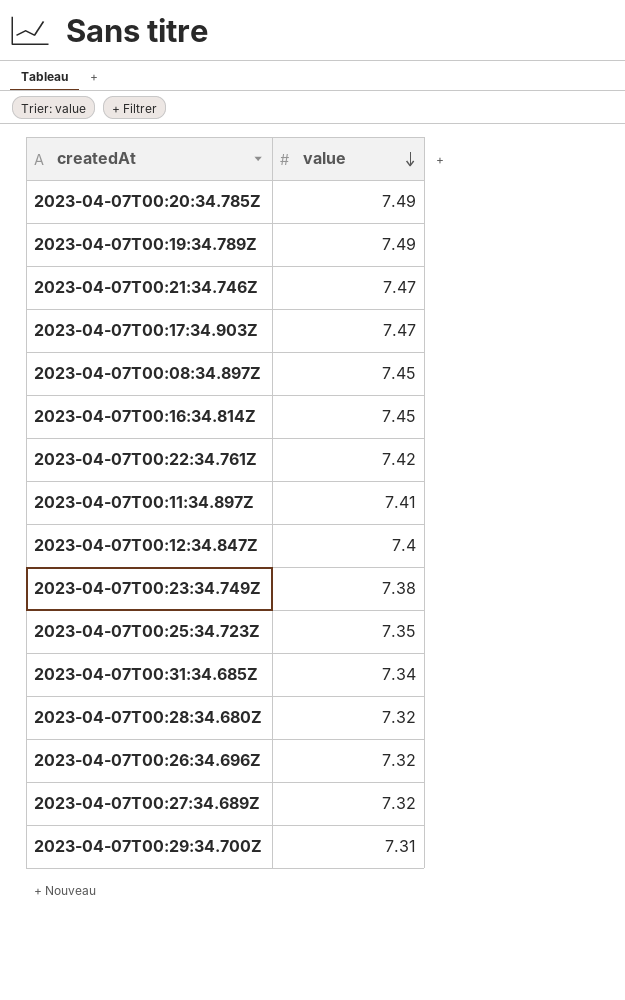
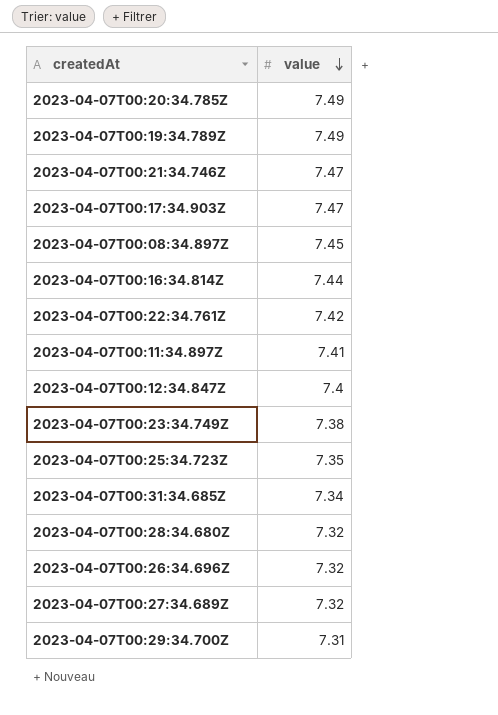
2023-04-07T00:16:34.814Z | value: 7.45 -> 7.44

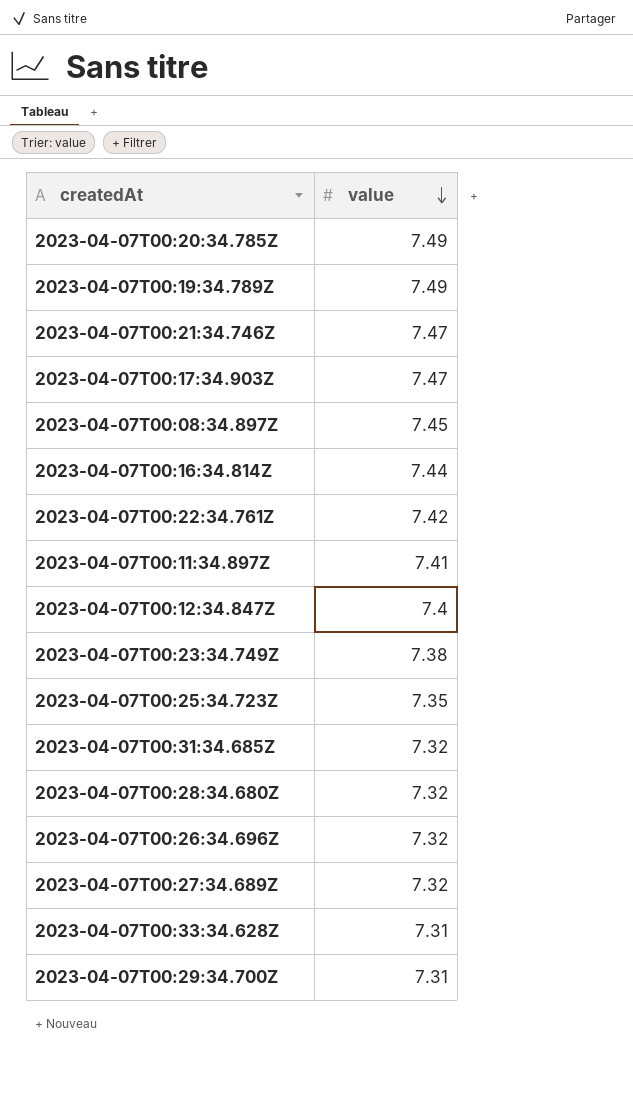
2023-04-07T00:31:34.685Z | value: 7.34 -> 7.32
row 2023-04-07T00:33:34.628Z: none -> 7.31

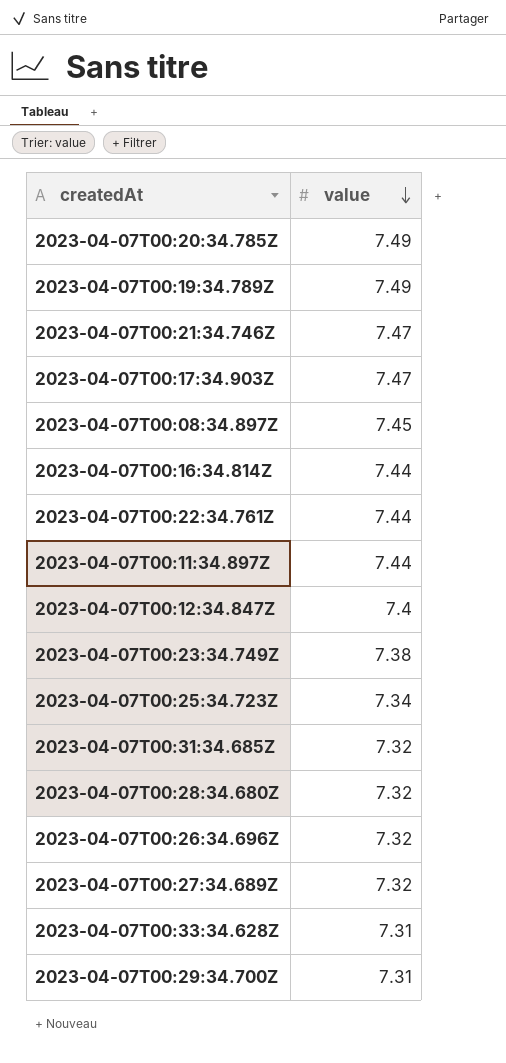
2023-04-07T00:22:34.761Z | value: 7.42 -> 7.44
2023-04-07T00:11:34.897Z | value: 7.41 -> 7.44
2023-04-07T00:25:34.723Z | value: 7.35 -> 7.34

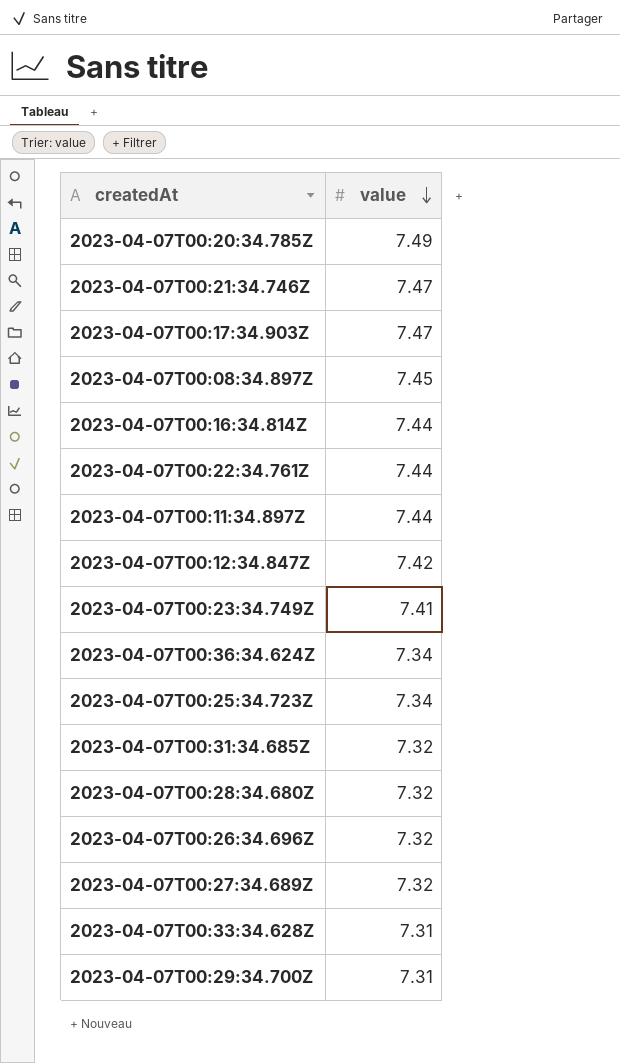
row 2023-04-07T00:19:34.789Z: 7.49 -> none
2023-04-07T00:12:34.847Z | value: 7.4 -> 7.42
2023-04-07T00:23:34.749Z | value: 7.38 -> 7.41
row 2023-04-07T00:36:34.624Z: none -> 7.34

